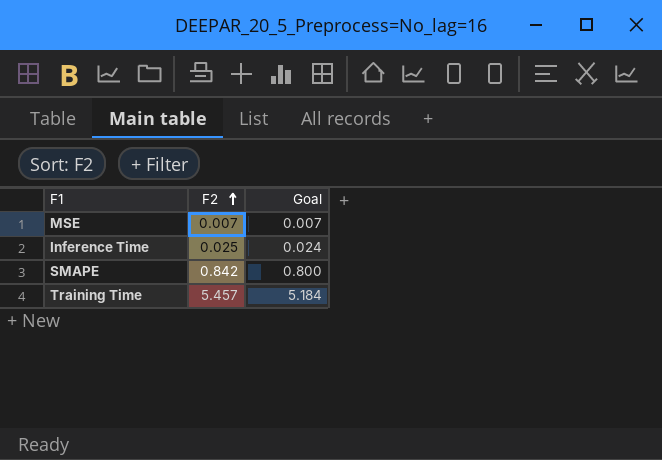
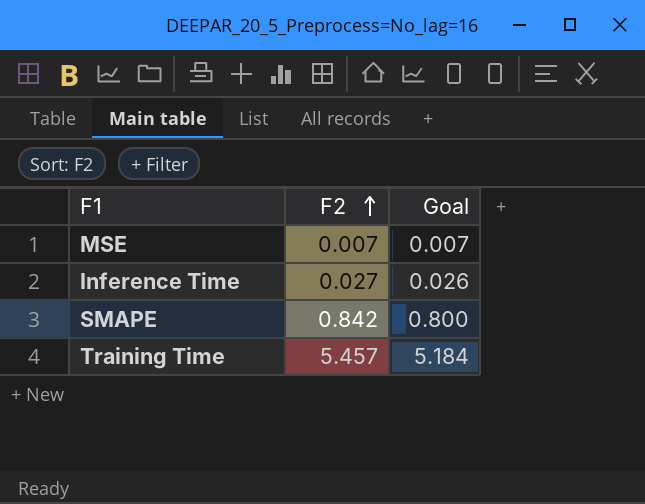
Inference Time | F2: 0.025 -> 0.027
Inference Time | Goal: 0.024 -> 0.026

